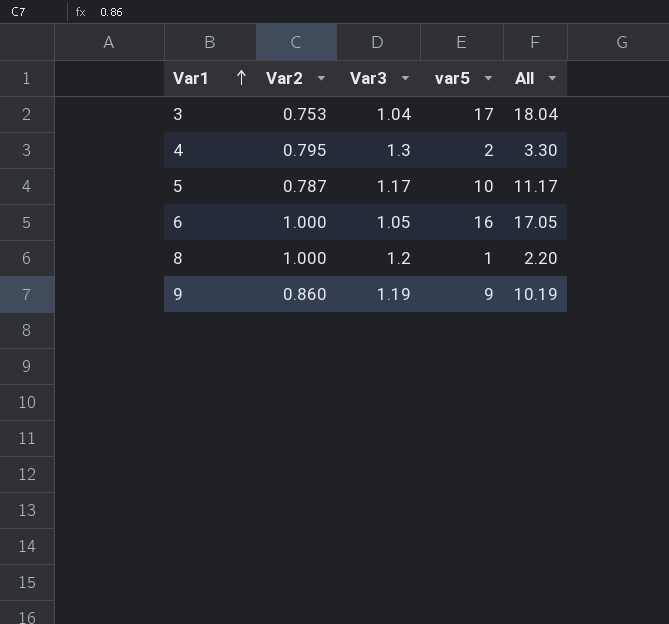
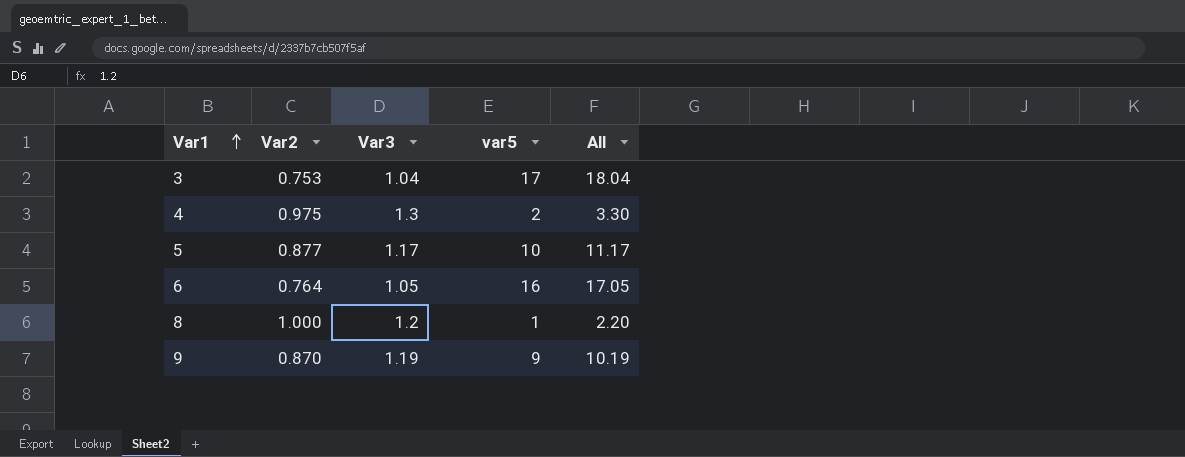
4 | Var2: 0.795 -> 0.975
5 | Var2: 0.787 -> 0.877
6 | Var2: 1.000 -> 0.764
9 | Var2: 0.860 -> 0.870

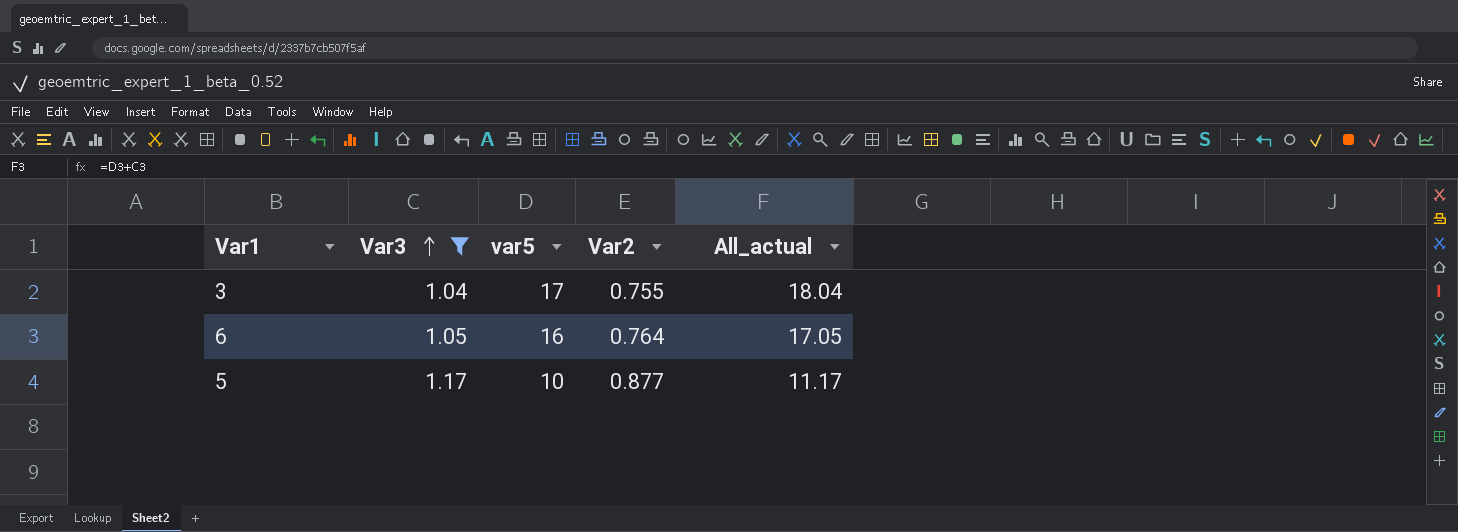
filter: none -> Var3 <= 1.17
row order: Var1 ascending -> Var3 ascending
column Var2 | position: 2 -> 4
column name: All -> All_actual
3 | Var2: 0.753 -> 0.755

